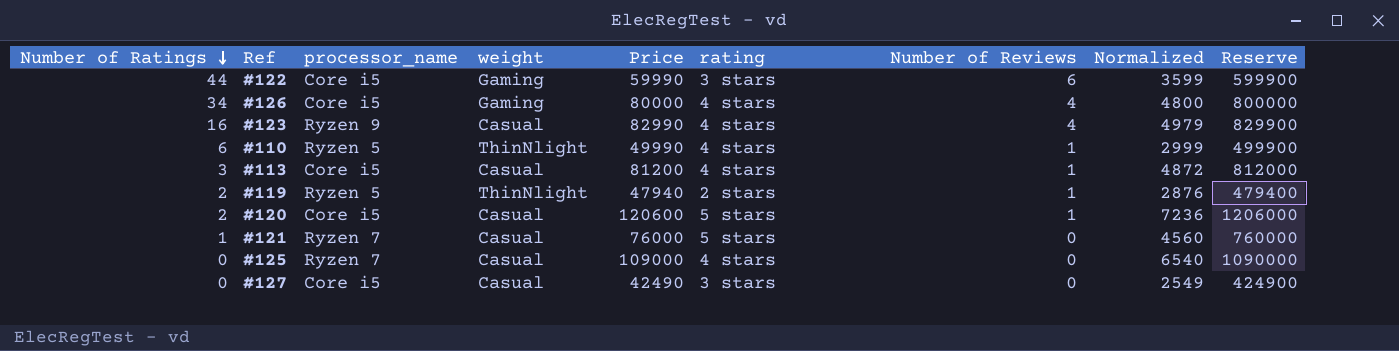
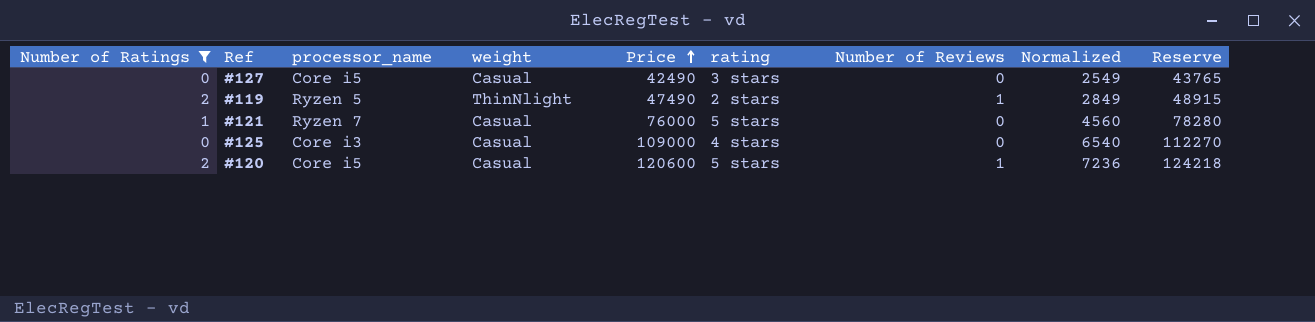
filter: none -> Number of Ratings <= 2
row order: Number of Ratings descending -> Price ascending
column Reserve | formula: [Price] * 10 -> [Price] * 1.03
#119 | Price: 47940 -> 47490
#119 | Normalized: 2876 -> 2849
#125 | processor_name: Ryzen 7 -> Core i3

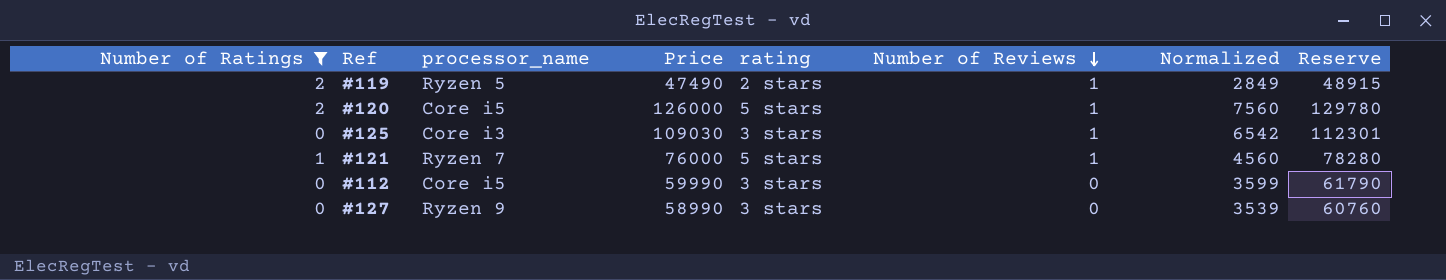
row order: Price ascending -> Number of Reviews descending
column weight | position: 4 -> none
#120 | Price: 120600 -> 126000
#120 | Normalized: 7236 -> 7560
#120 | Reserve: 124218 -> 129780
#125 | Price: 109000 -> 109030
#125 | rating: 4 stars -> 3 stars
#125 | Number of Reviews: 0 -> 1
#125 | Normalized: 6540 -> 6542
#125 | Reserve: 112270 -> 112301
#121 | Number of Reviews: 0 -> 1
row #112: none -> 0 | Core i5 | 59990 | 3 stars | 0 | 3599 | 61790
#127 | processor_name: Core i5 -> Ryzen 9
#127 | Price: 42490 -> 58990
#127 | Normalized: 2549 -> 3539
#127 | Reserve: 43765 -> 60760

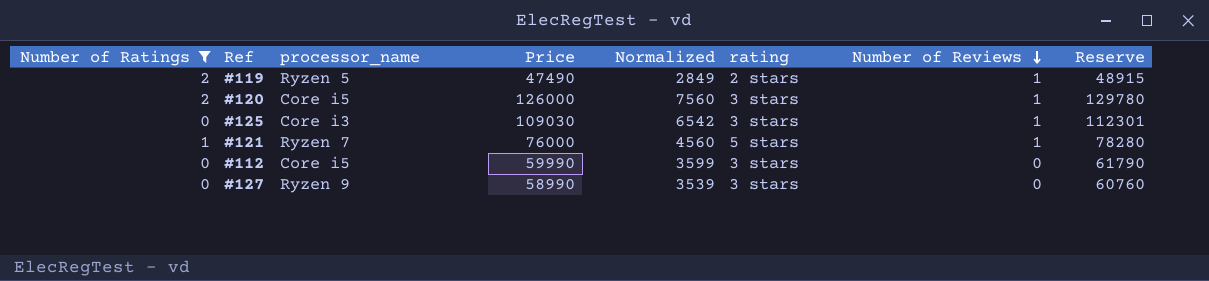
column Normalized | position: 7 -> 5
#120 | rating: 5 stars -> 3 stars

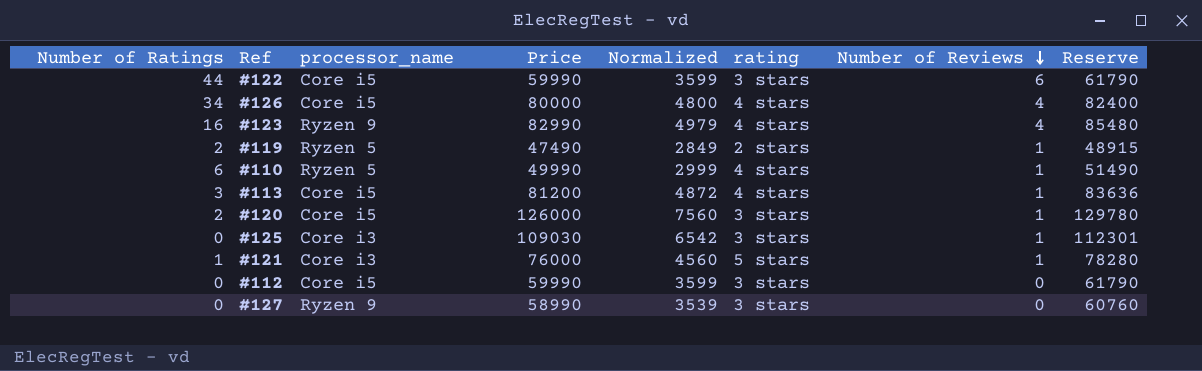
filter: Number of Ratings <= 2 -> none
#121 | processor_name: Ryzen 7 -> Core i3

